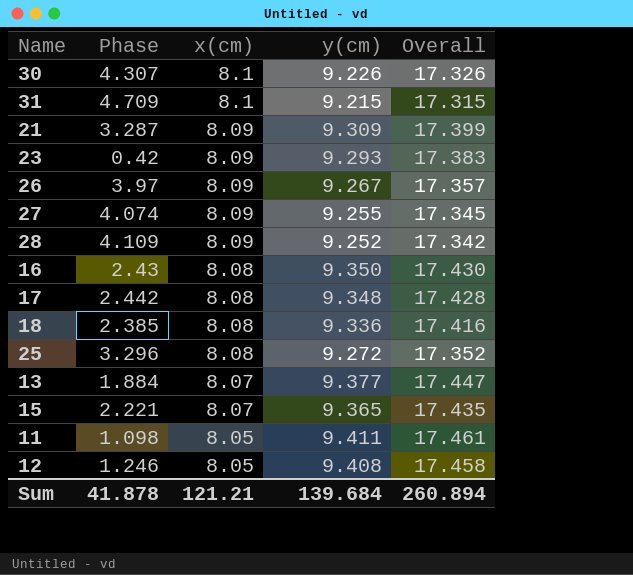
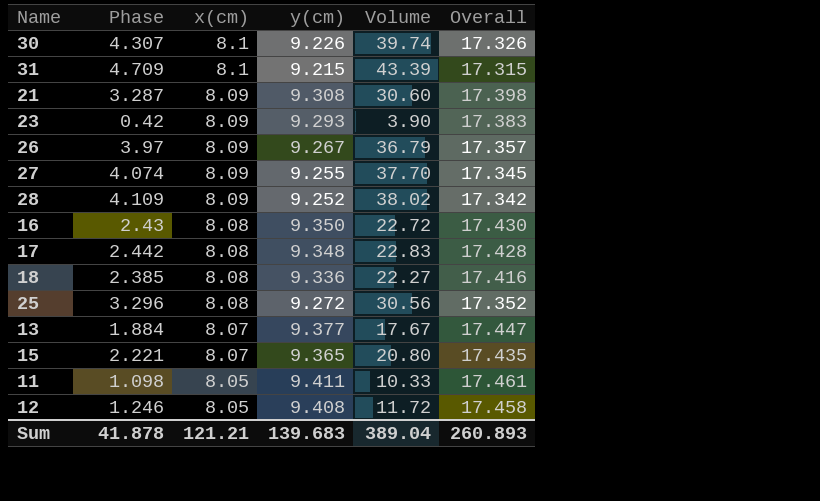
column Volume | formula: none -> [Phase] * [y(cm)]
21 | y(cm): 9.309 -> 9.308
21 | Overall: 17.399 -> 17.398
Sum | y(cm): 139.684 -> 139.683
Sum | Overall: 260.894 -> 260.893

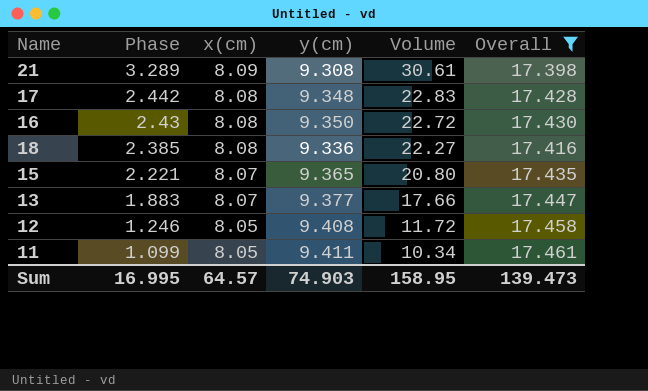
filter: none -> Overall >= 17.398
row order: x(cm) descending -> Phase descending
21 | Phase: 3.287 -> 3.289
21 | Volume: 30.60 -> 30.61
13 | Phase: 1.884 -> 1.883
13 | Volume: 17.67 -> 17.66
11 | Phase: 1.098 -> 1.099
11 | Volume: 10.33 -> 10.34
Sum | Phase: 41.878 -> 16.995
Sum | x(cm): 121.21 -> 64.57
Sum | y(cm): 139.683 -> 74.903
Sum | Volume: 389.04 -> 158.95
Sum | Overall: 260.893 -> 139.473

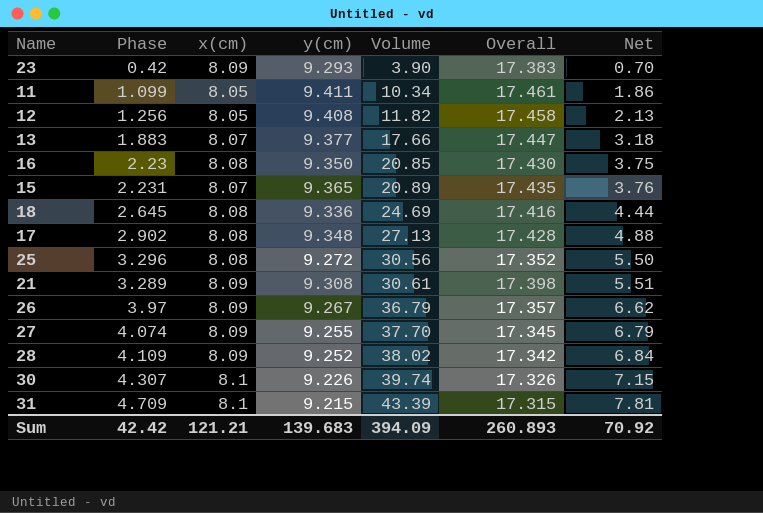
filter: Overall >= 17.398 -> none
row order: Phase descending -> Volume ascending
column Net | formula: none -> [Volume] * 0.18
12 | Phase: 1.246 -> 1.256
12 | Volume: 11.72 -> 11.82
16 | Phase: 2.43 -> 2.23
16 | Volume: 22.72 -> 20.85
15 | Phase: 2.221 -> 2.231
15 | Volume: 20.80 -> 20.89
18 | Phase: 2.385 -> 2.645
18 | Volume: 22.27 -> 24.69
17 | Phase: 2.442 -> 2.902
17 | Volume: 22.83 -> 27.13
Sum | Phase: 16.995 -> 42.42
Sum | x(cm): 64.57 -> 121.21
Sum | y(cm): 74.903 -> 139.683
Sum | Volume: 158.95 -> 394.09
Sum | Overall: 139.473 -> 260.893

